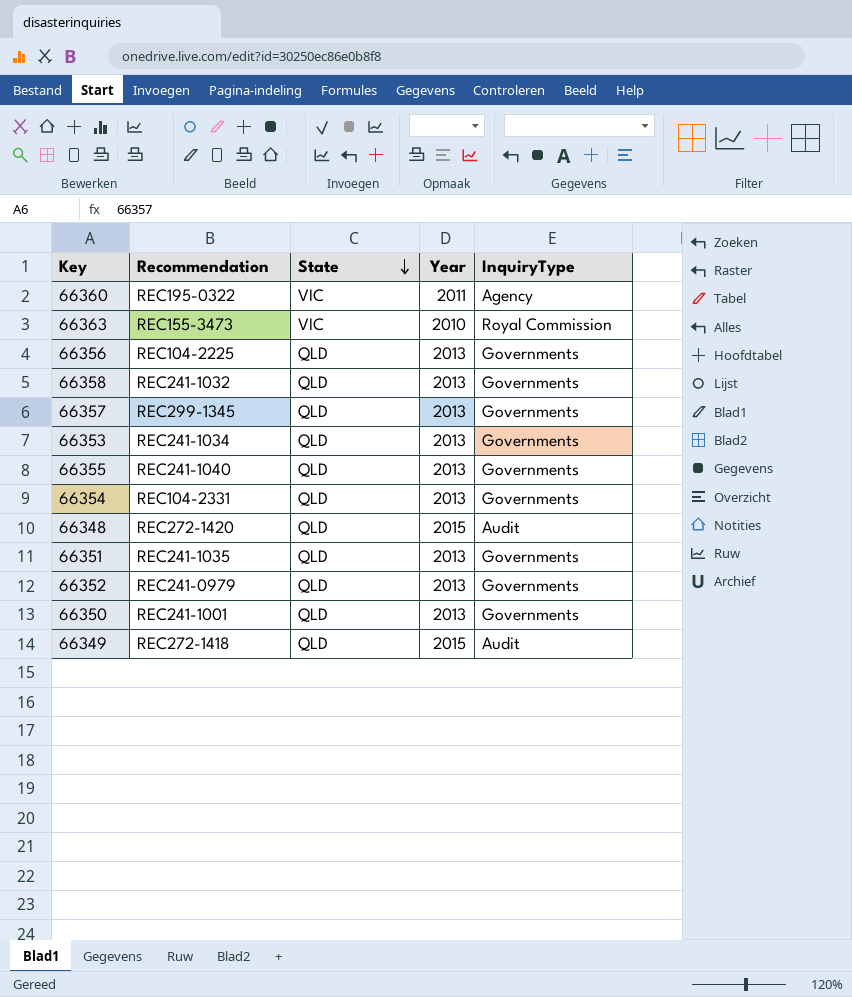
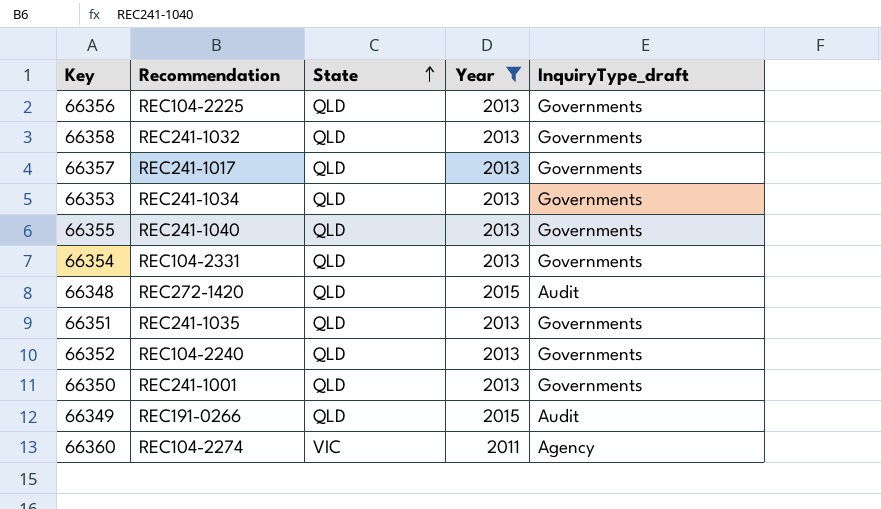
filter: none -> Year != 2010
row order: State descending -> State ascending
column name: InquiryType -> InquiryType_draft
66357 | Recommendation: REC299-1345 -> REC241-1017
66352 | Recommendation: REC241-0979 -> REC104-2240
66349 | Recommendation: REC272-1418 -> REC191-0266
66360 | Recommendation: REC195-0322 -> REC104-2274

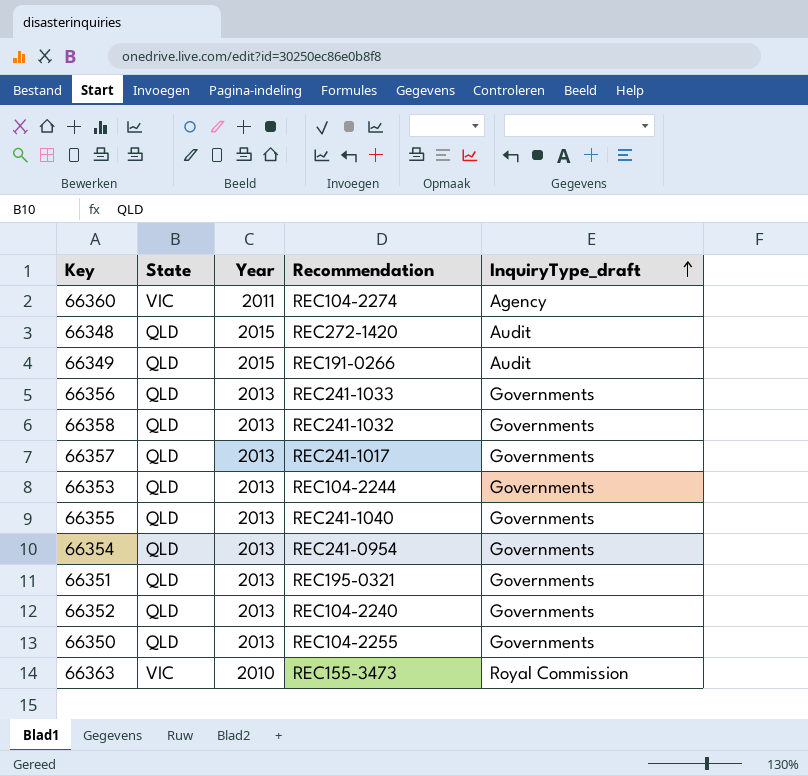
filter: Year != 2010 -> none
row order: State ascending -> InquiryType_draft ascending
column Recommendation | position: 2 -> 4
66356 | Recommendation: REC104-2225 -> REC241-1033
66353 | Recommendation: REC241-1034 -> REC104-2244
66354 | Recommendation: REC104-2331 -> REC241-0954
66351 | Recommendation: REC241-1035 -> REC195-0321
66350 | Recommendation: REC241-1001 -> REC104-2255

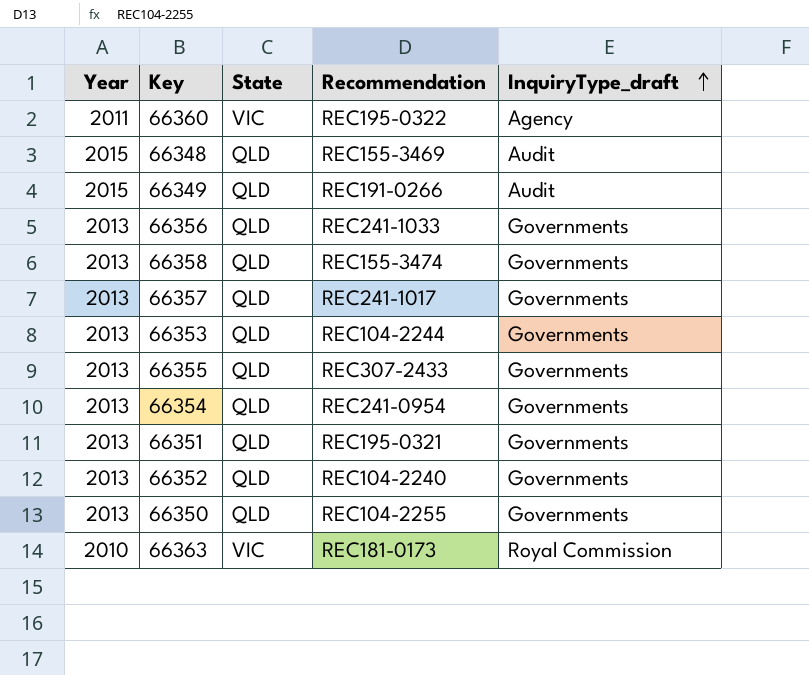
column Year | position: 3 -> 1
66360 | Recommendation: REC104-2274 -> REC195-0322
66348 | Recommendation: REC272-1420 -> REC155-3469
66358 | Recommendation: REC241-1032 -> REC155-3474
66355 | Recommendation: REC241-1040 -> REC307-2433
66363 | Recommendation: REC155-3473 -> REC181-0173

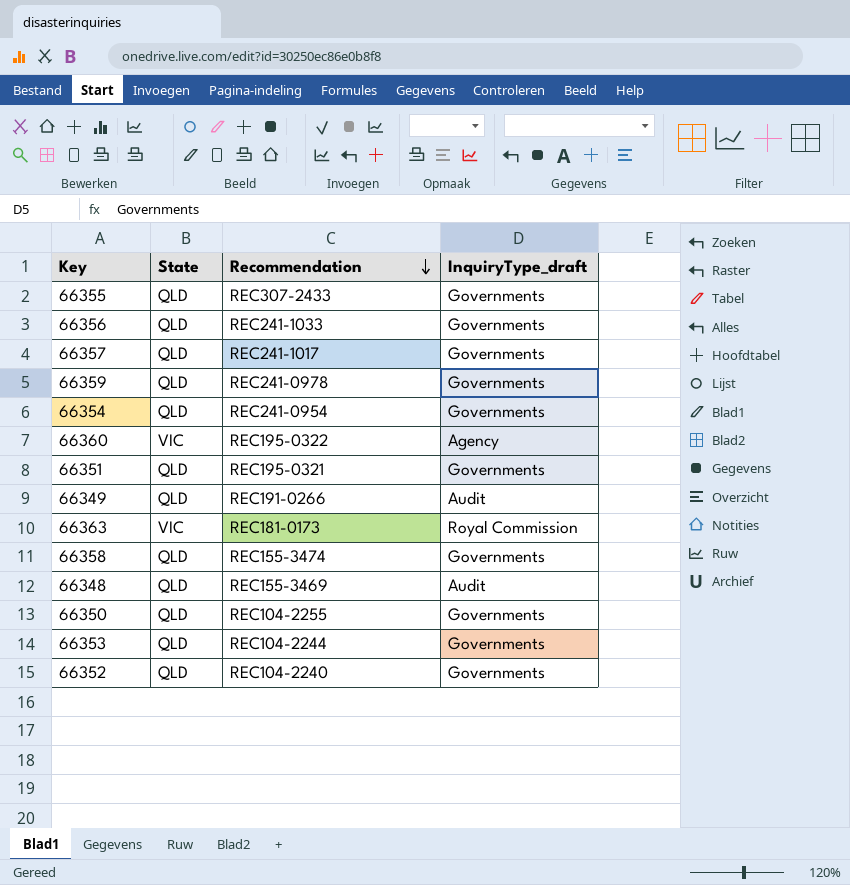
row order: InquiryType_draft ascending -> Recommendation descending
column Year | position: 1 -> none
row 66359: none -> QLD | REC241-0978 | Governments

